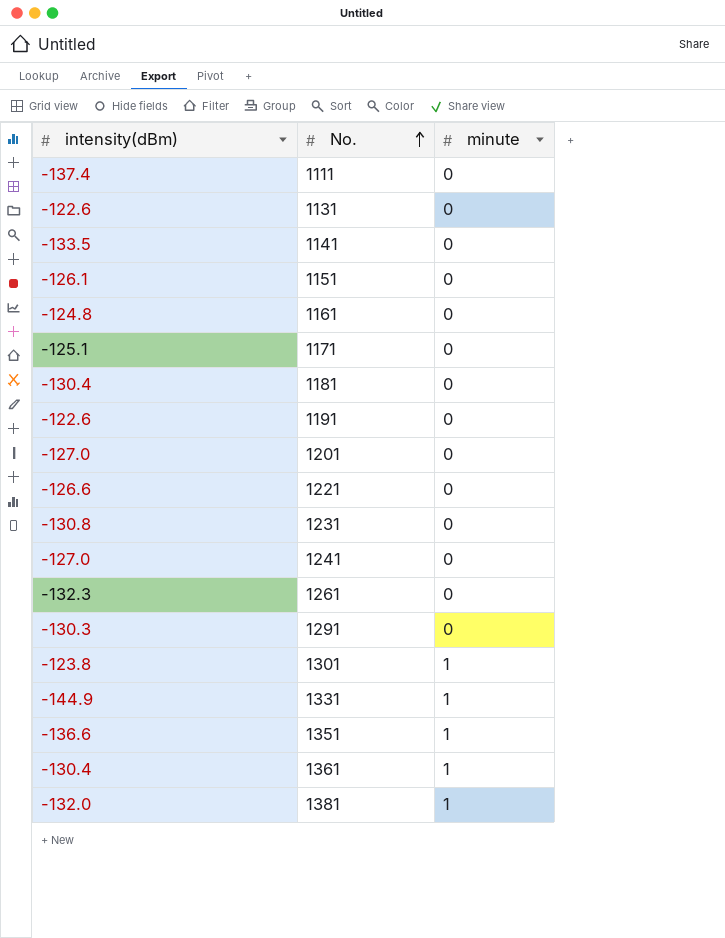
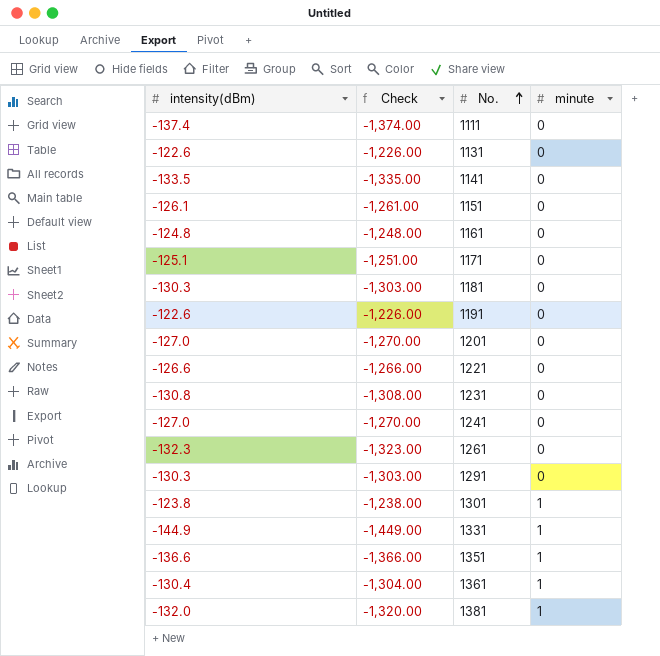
column Check | formula: none -> [intensity(dBm)] * 10
1181 | intensity(dBm): -130.4 -> -130.3

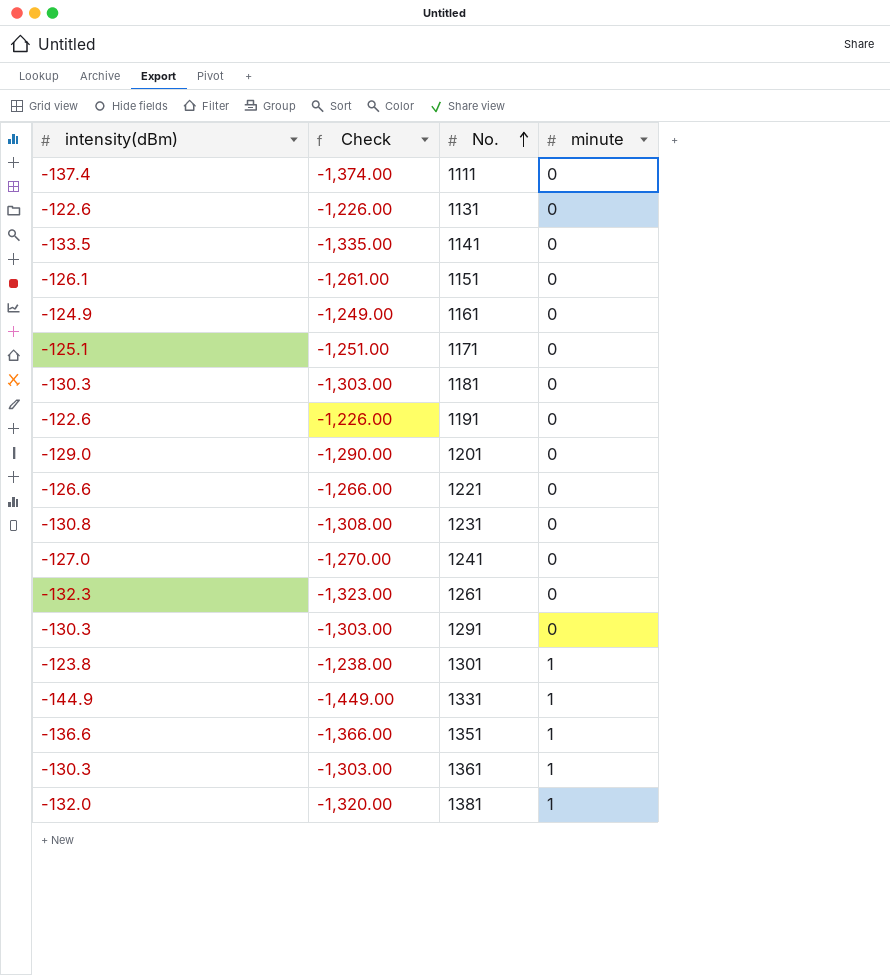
1161 | intensity(dBm): -124.8 -> -124.9
1161 | Check: -1,248.00 -> -1,249.00
1201 | intensity(dBm): -127.0 -> -129.0
1201 | Check: -1,270.00 -> -1,290.00
1361 | intensity(dBm): -130.4 -> -130.3
1361 | Check: -1,304.00 -> -1,303.00

